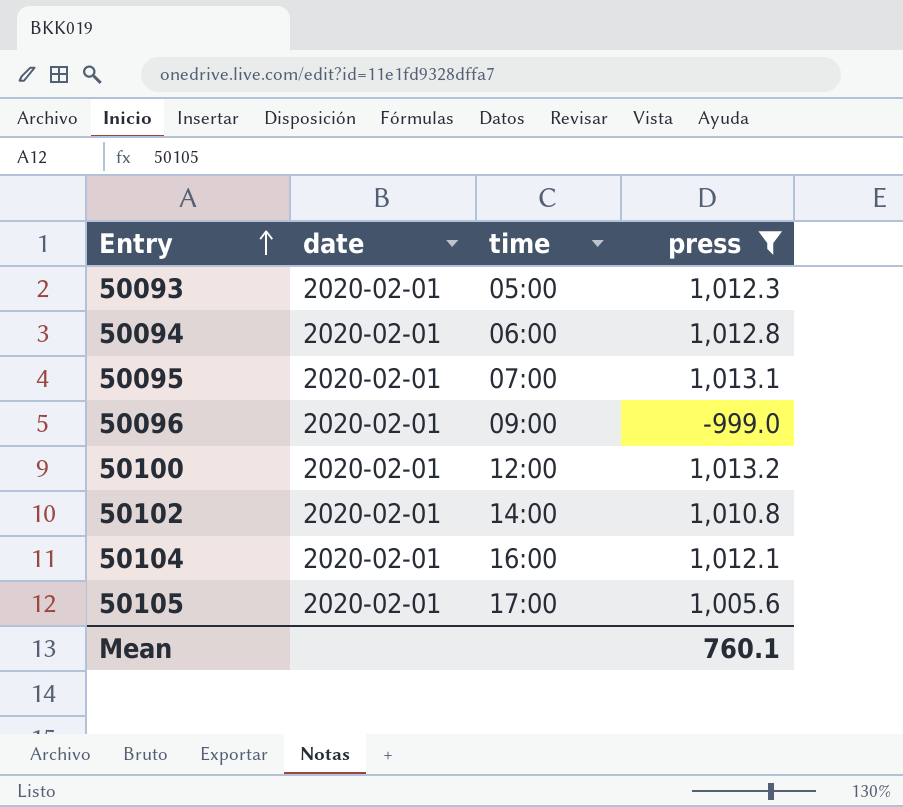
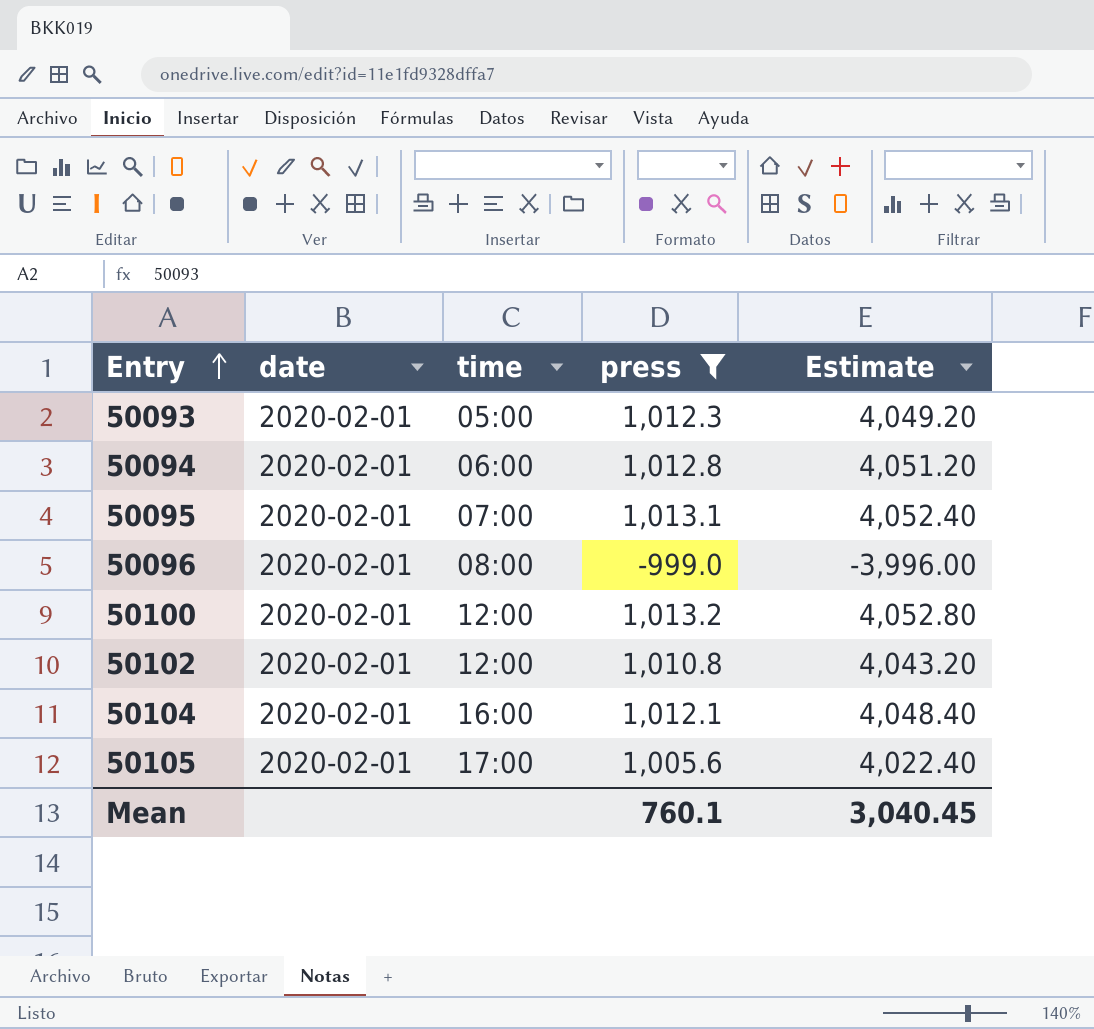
column Estimate | formula: none -> [press] * 4
50096 | time: 09:00 -> 08:00
50102 | time: 14:00 -> 12:00

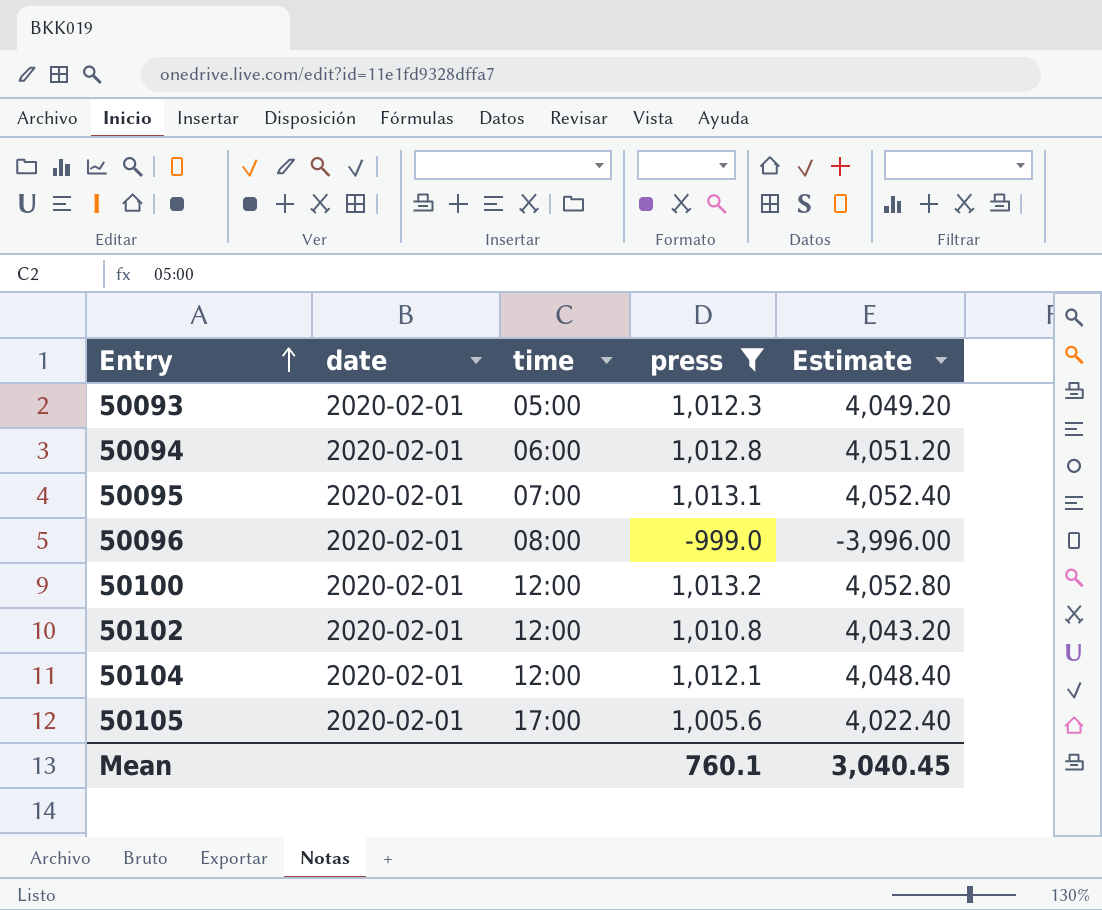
50104 | time: 16:00 -> 12:00

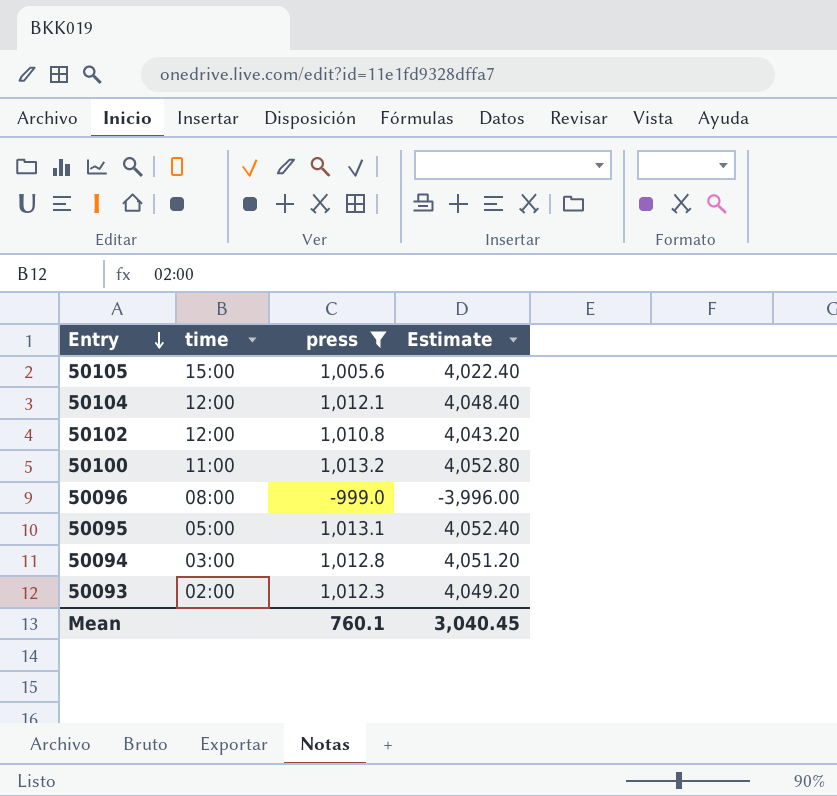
row order: Entry ascending -> Entry descending
column date | position: 2 -> none
50105 | time: 17:00 -> 15:00
50100 | time: 12:00 -> 11:00
50095 | time: 07:00 -> 05:00
50094 | time: 06:00 -> 03:00
50093 | time: 05:00 -> 02:00

